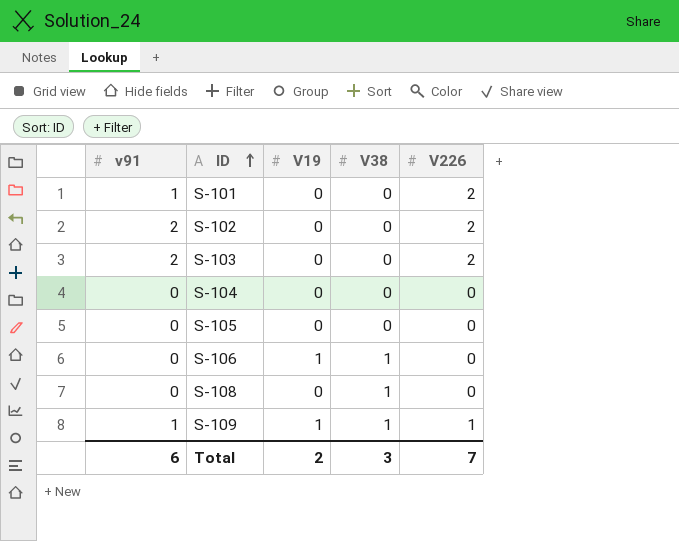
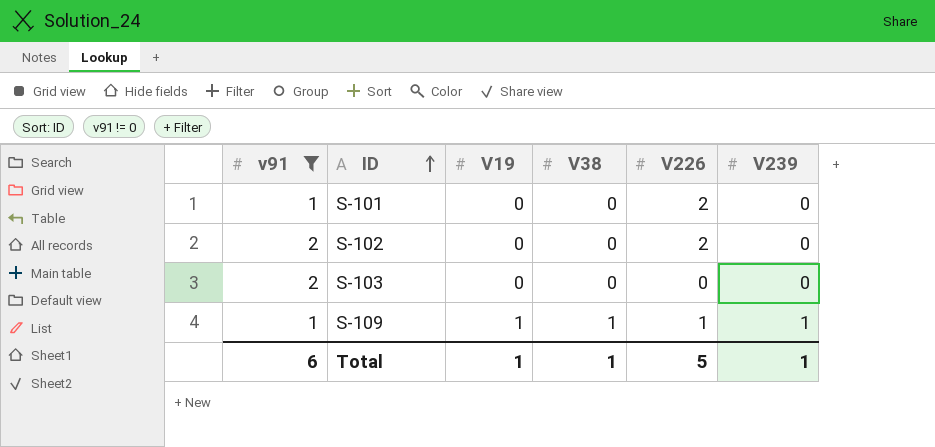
filter: none -> v91 != 0
column V239 | position: none -> 6
S-103 | V226: 2 -> 0
Total | V19: 2 -> 1
Total | V38: 3 -> 1
Total | V226: 7 -> 5

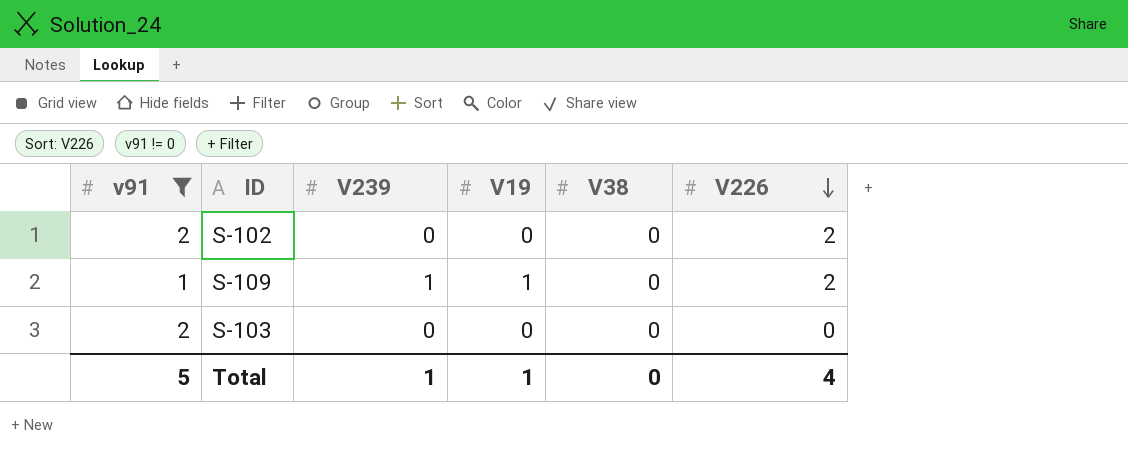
row order: ID ascending -> V226 descending
column V239 | position: 6 -> 3
row S-101: 1 | 0 | 0 | 2 | 0 -> none
S-109 | V38: 1 -> 0
S-109 | V226: 1 -> 2
Total | v91: 6 -> 5
Total | V38: 1 -> 0
Total | V226: 5 -> 4

